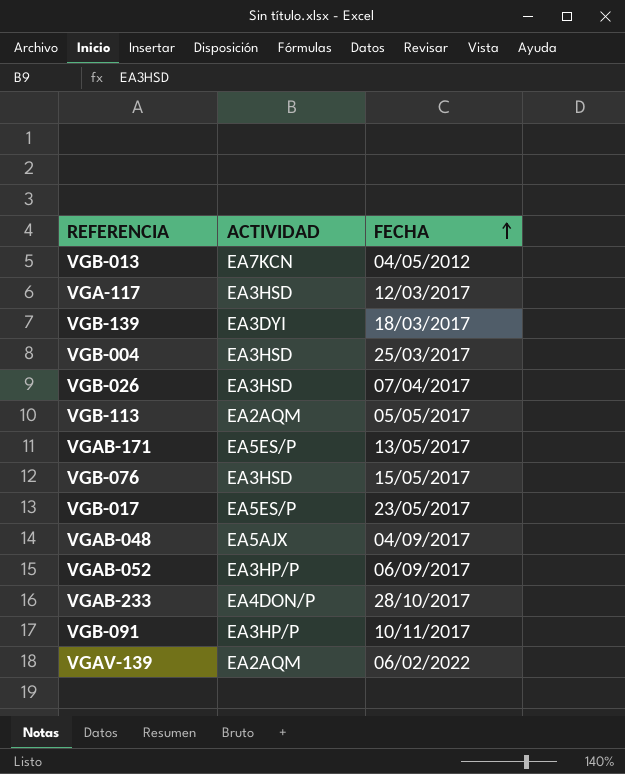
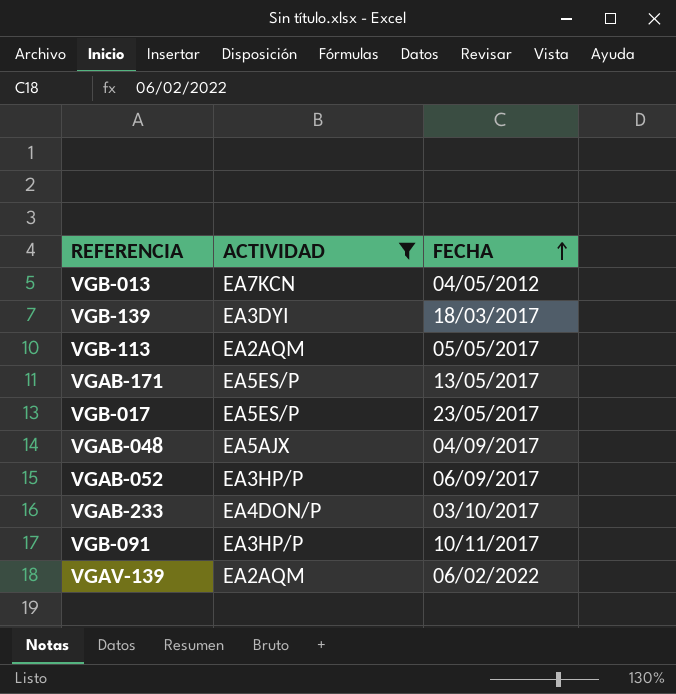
filter: none -> ACTIVIDAD != EA3HSD
VGAB-233 | FECHA: 28/10/2017 -> 03/10/2017

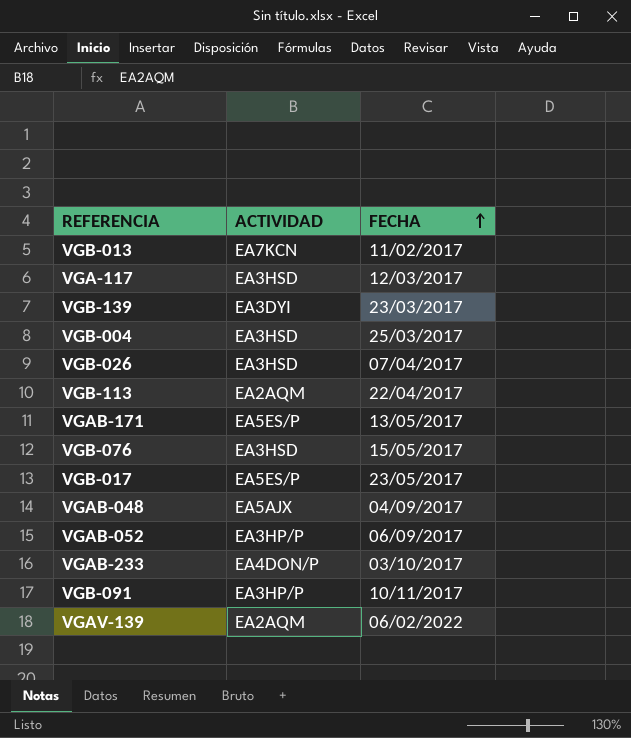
filter: ACTIVIDAD != EA3HSD -> none
VGB-013 | FECHA: 04/05/2012 -> 11/02/2017
VGB-139 | FECHA: 18/03/2017 -> 23/03/2017
VGB-113 | FECHA: 05/05/2017 -> 22/04/2017

